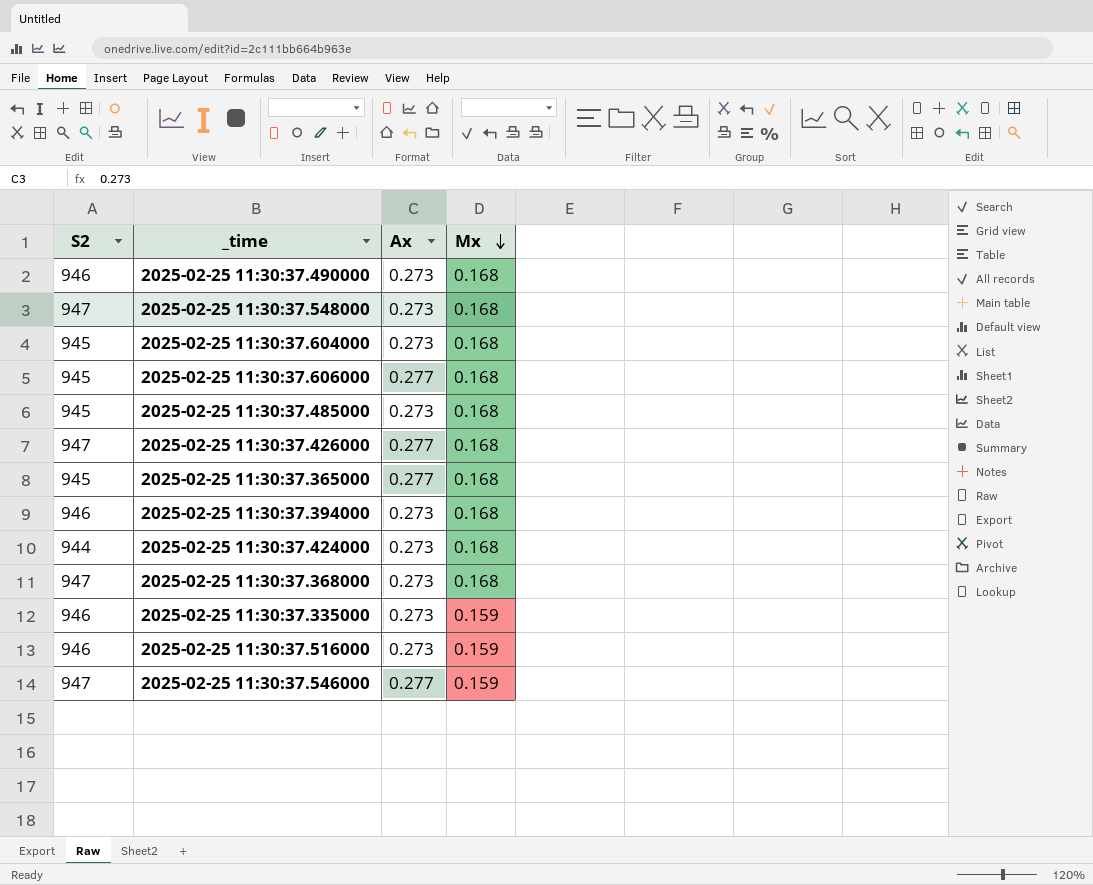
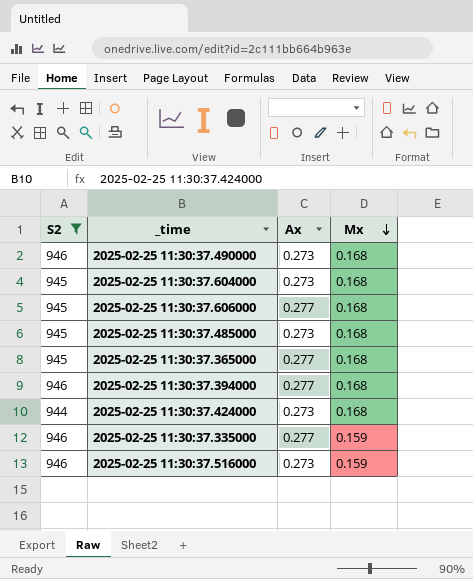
filter: none -> S2 != 947
2025-02-25 11:30:37.394000 | Ax: 0.273 -> 0.277
2025-02-25 11:30:37.335000 | Ax: 0.273 -> 0.277

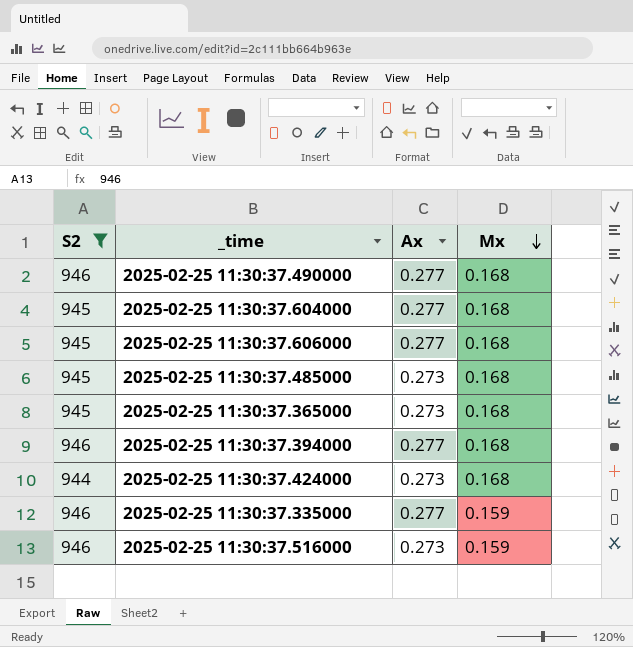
2025-02-25 11:30:37.490000 | Ax: 0.273 -> 0.277
2025-02-25 11:30:37.604000 | Ax: 0.273 -> 0.277
2025-02-25 11:30:37.365000 | Ax: 0.277 -> 0.273

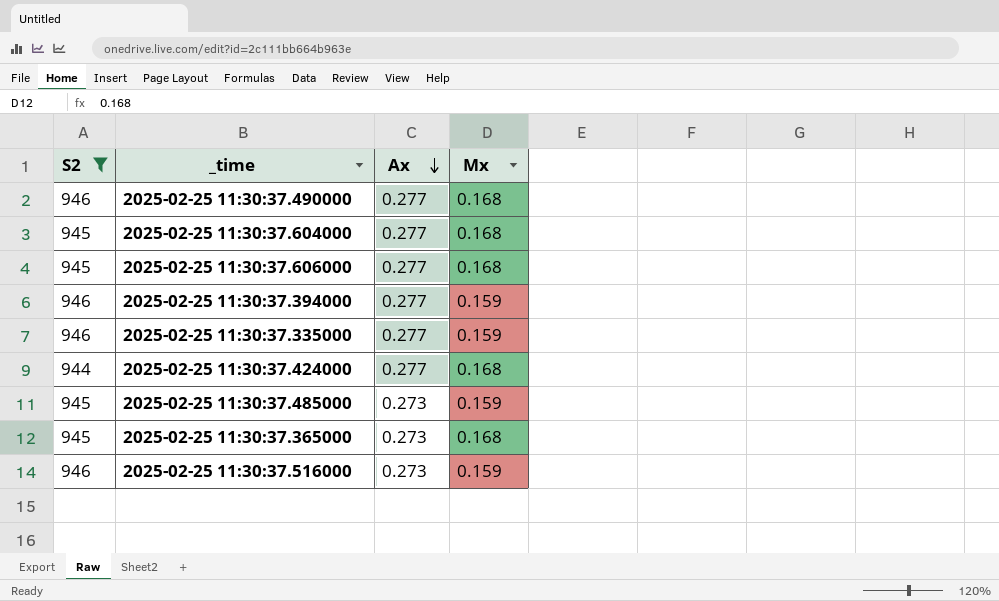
row order: Mx descending -> Ax descending
2025-02-25 11:30:37.394000 | Mx: 0.168 -> 0.159
2025-02-25 11:30:37.424000 | Ax: 0.273 -> 0.277
2025-02-25 11:30:37.485000 | Mx: 0.168 -> 0.159

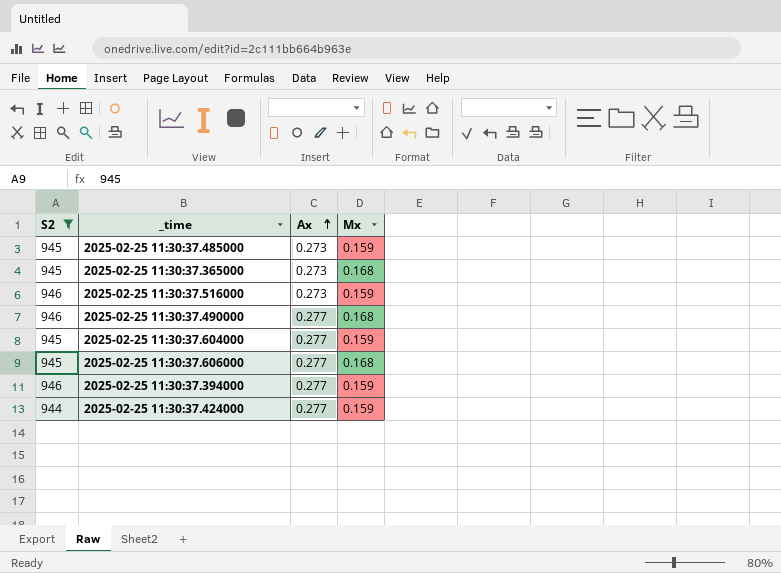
row order: Ax descending -> Ax ascending
row 2025-02-25 11:30:37.335000: 946 | 0.277 | 0.159 -> none
2025-02-25 11:30:37.604000 | Mx: 0.168 -> 0.159
2025-02-25 11:30:37.424000 | Mx: 0.168 -> 0.159

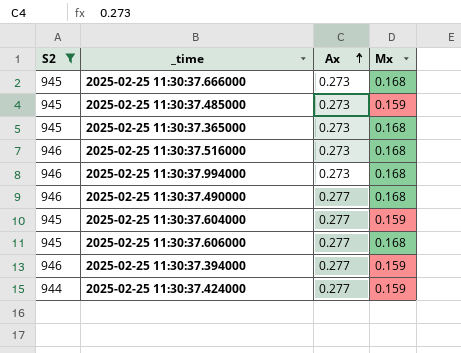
row 2025-02-25 11:30:37.666000: none -> 945 | 0.273 | 0.168
2025-02-25 11:30:37.516000 | Mx: 0.159 -> 0.168
row 2025-02-25 11:30:37.994000: none -> 946 | 0.273 | 0.168

